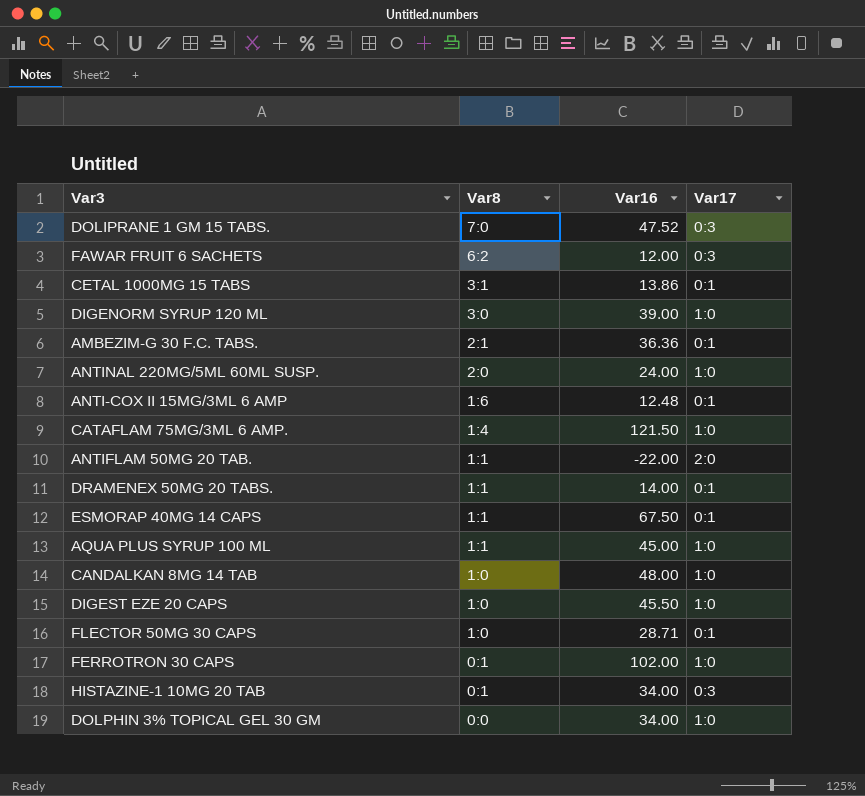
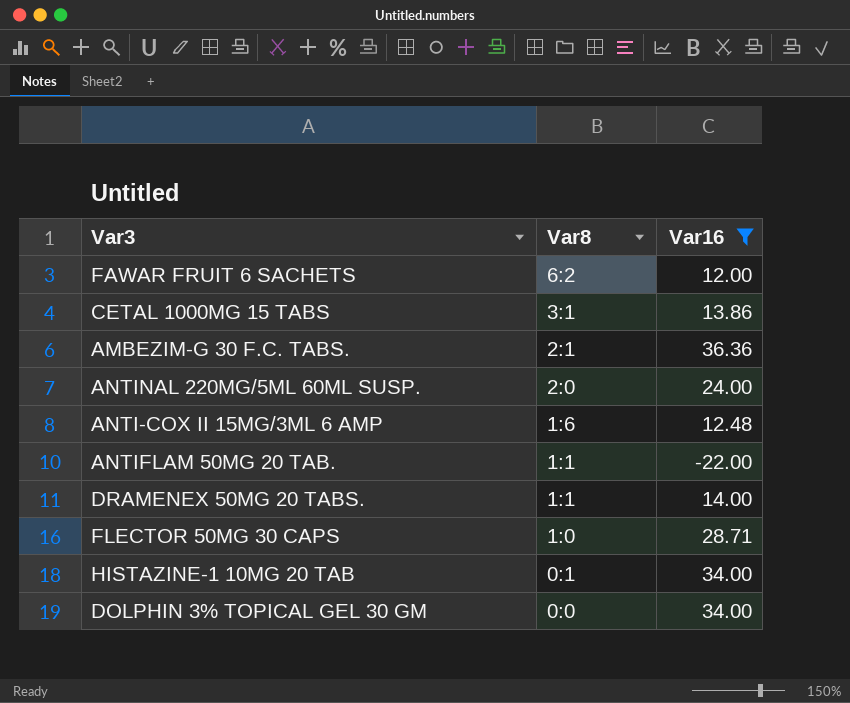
filter: none -> Var16 <= 36.36
column Var17 | position: 4 -> none

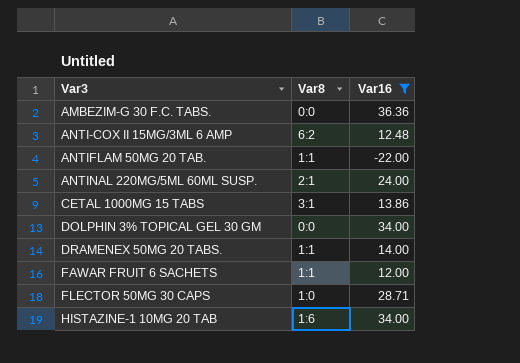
row order: Var8 descending -> Var3 ascending
AMBEZIM-G 30 F.C. TABS. | Var8: 2:1 -> 0:0
ANTI-COX II 15MG/3ML 6 AMP | Var8: 1:6 -> 6:2
ANTINAL 220MG/5ML 60ML SUSP. | Var8: 2:0 -> 2:1
FAWAR FRUIT 6 SACHETS | Var8: 6:2 -> 1:1
HISTAZINE-1 10MG 20 TAB | Var8: 0:1 -> 1:6

